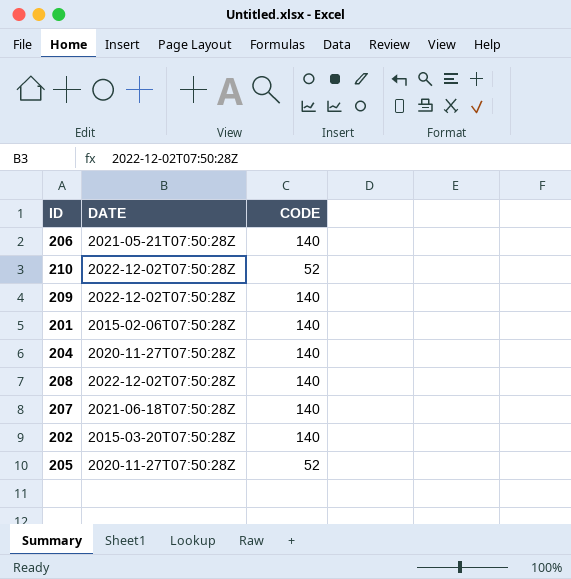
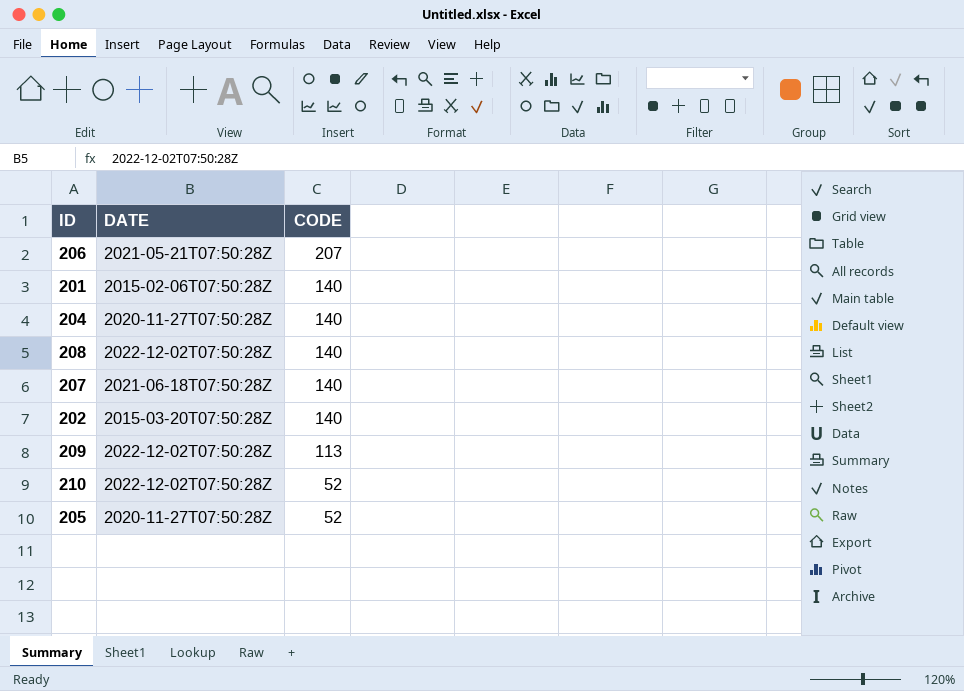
row order: none -> CODE descending
206 | CODE: 140 -> 207
209 | CODE: 140 -> 113

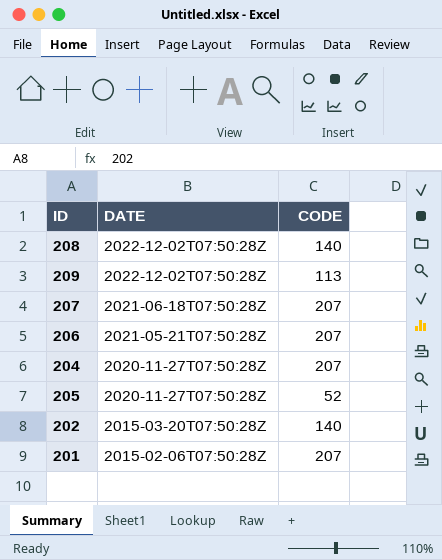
row order: CODE descending -> DATE descending
row 210: 2022-12-02T07:50:28Z | 52 -> none
207 | CODE: 140 -> 207
204 | CODE: 140 -> 207
201 | CODE: 140 -> 207

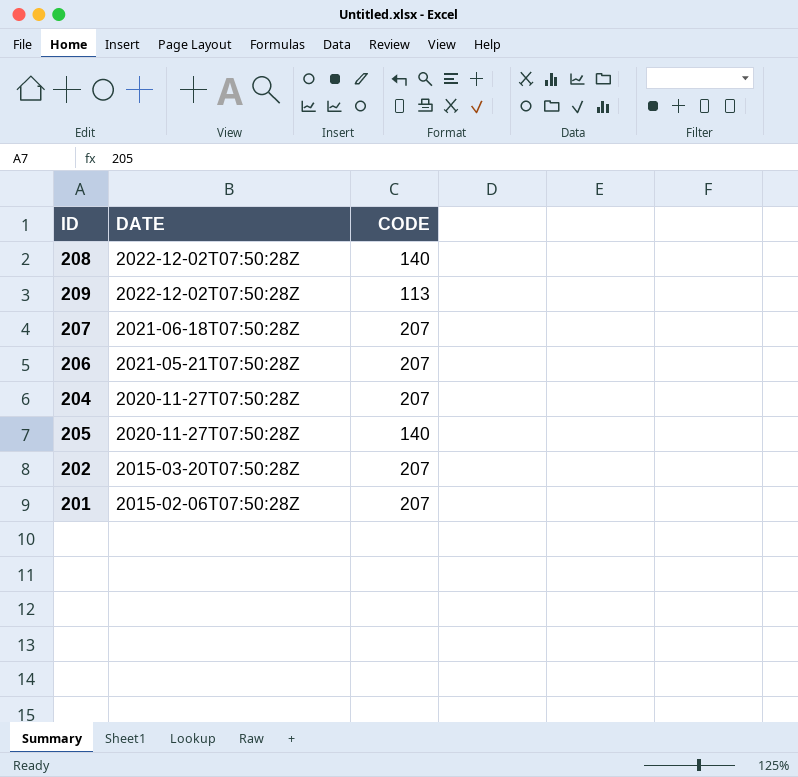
205 | CODE: 52 -> 140
202 | CODE: 140 -> 207

